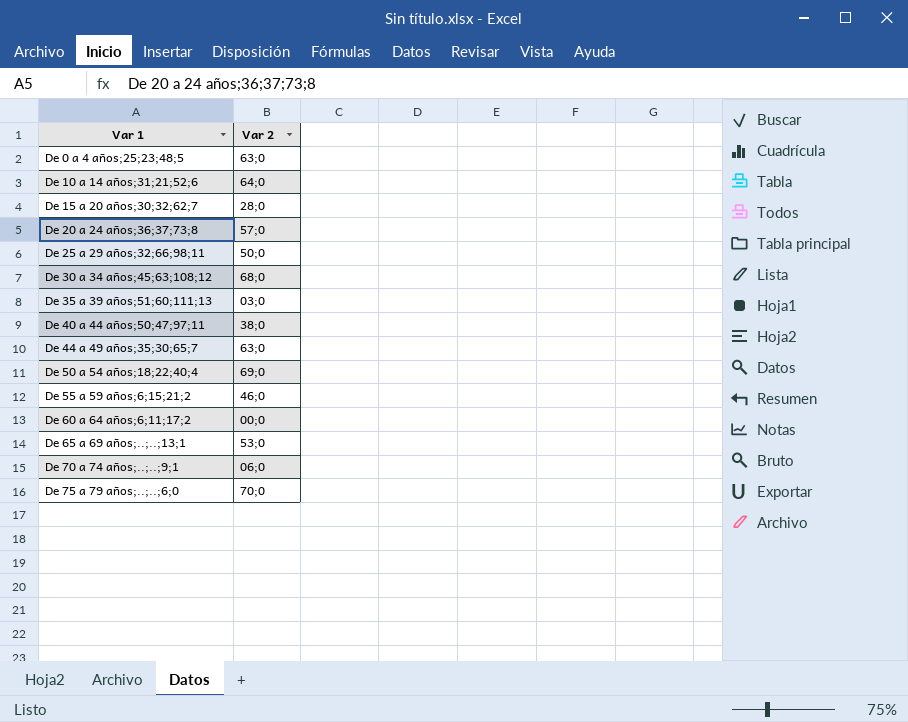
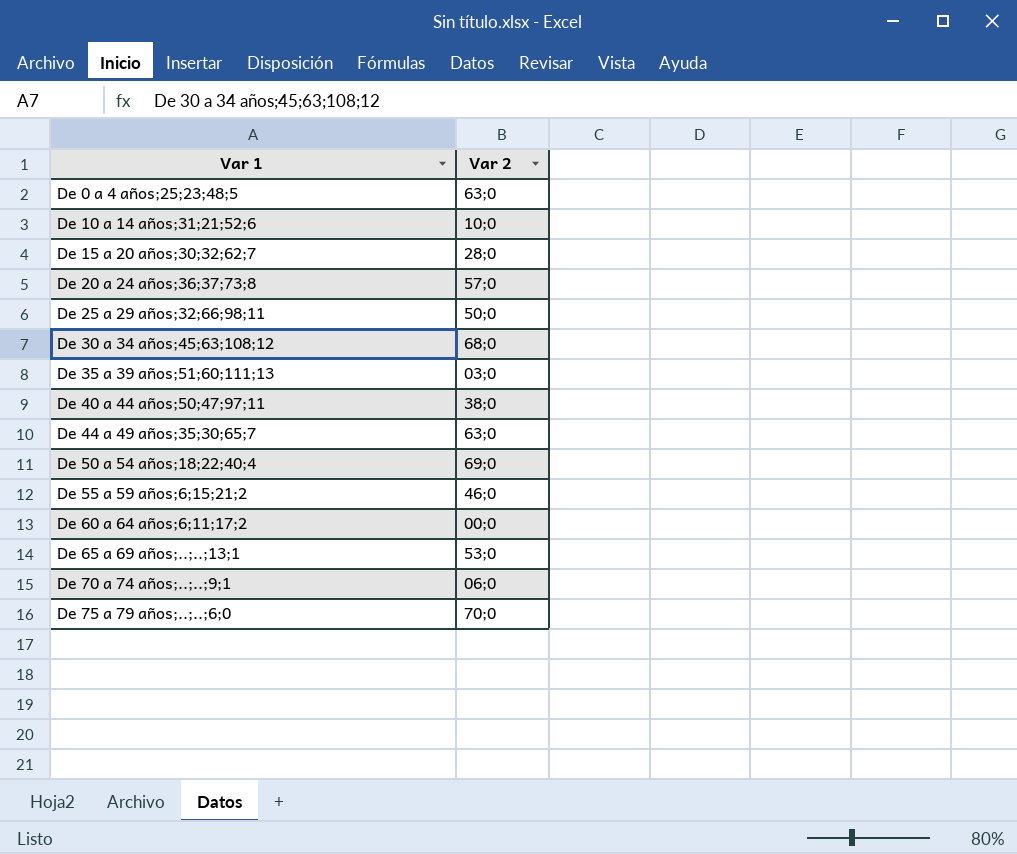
De 10 a 14 años;31;21;52;6 | Var 2: 64;0 -> 10;0

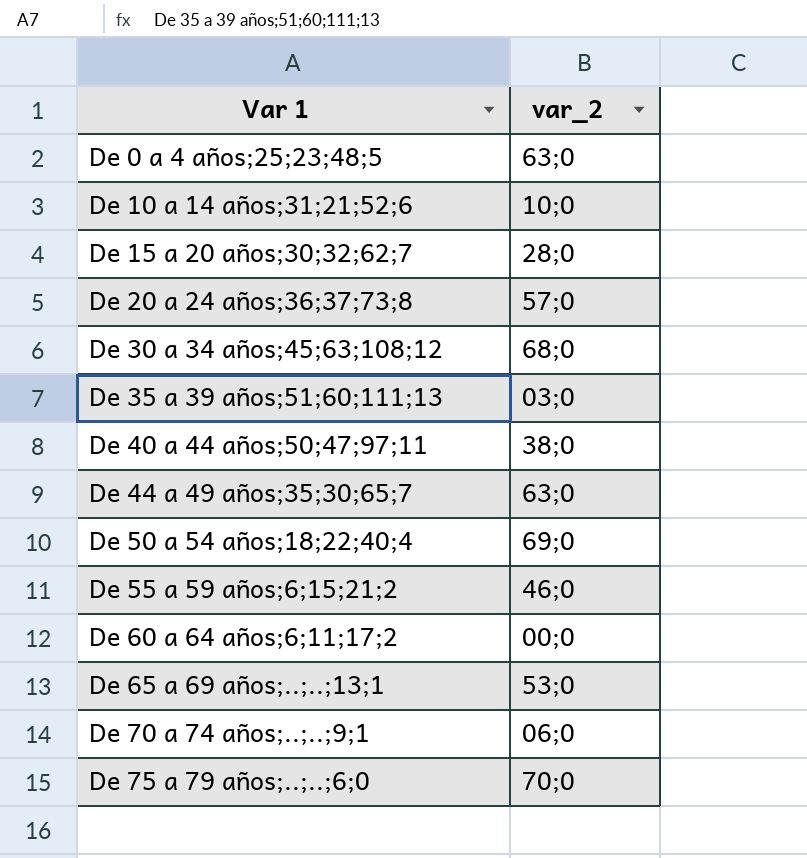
column name: Var 2 -> var_2
row De 25 a 29 años;32;66;98;11: 50;0 -> none

